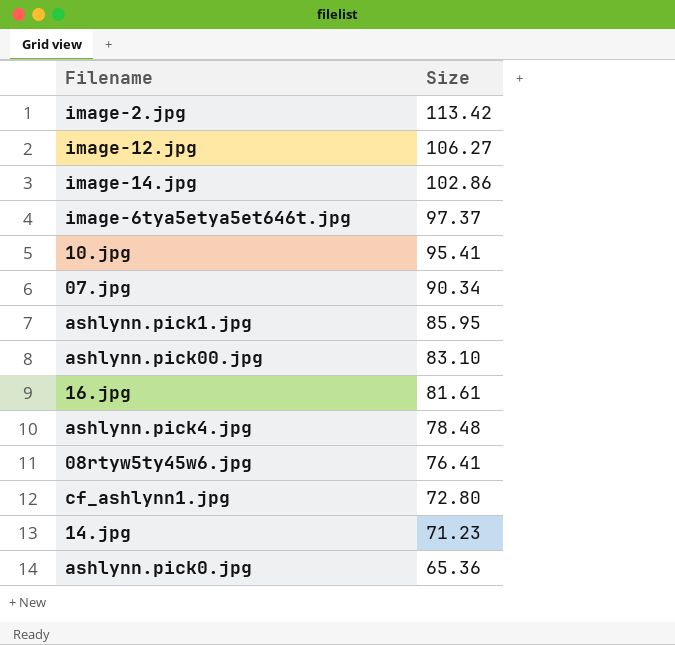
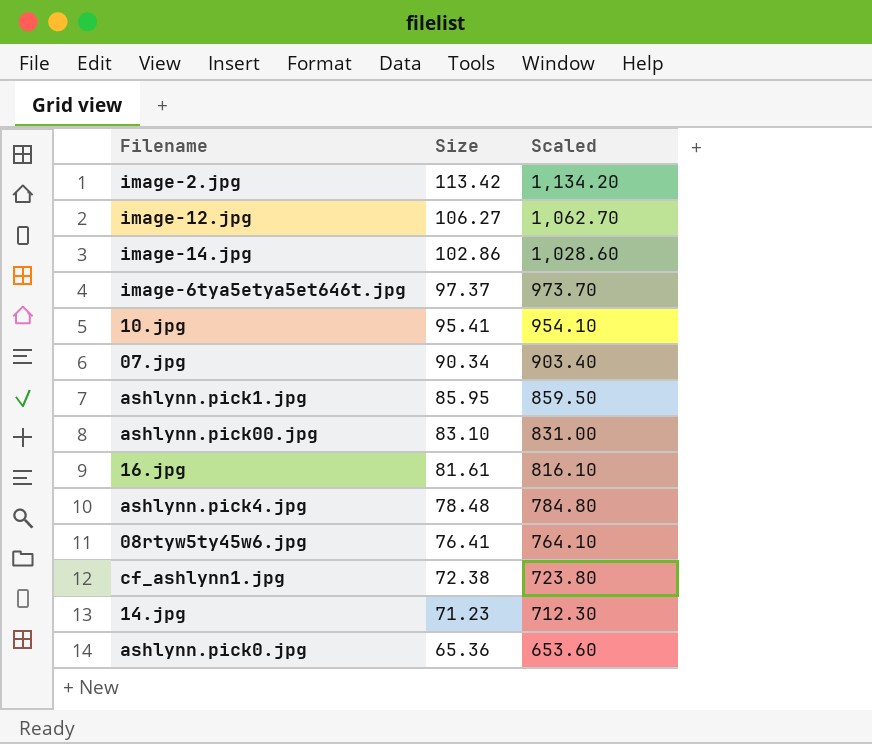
column Scaled | formula: none -> [Size] * 10
cf_ashlynn1.jpg | Size: 72.80 -> 72.38

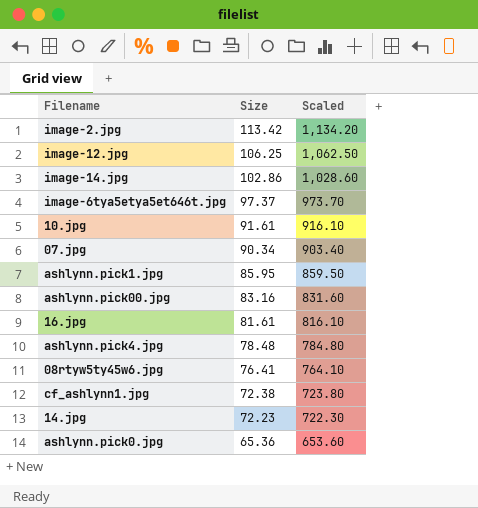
image-12.jpg | Size: 106.27 -> 106.25
image-12.jpg | Scaled: 1,062.70 -> 1,062.50
10.jpg | Size: 95.41 -> 91.61
10.jpg | Scaled: 954.10 -> 916.10
ashlynn.pick00.jpg | Size: 83.10 -> 83.16
ashlynn.pick00.jpg | Scaled: 831.00 -> 831.60
14.jpg | Size: 71.23 -> 72.23
14.jpg | Scaled: 712.30 -> 722.30

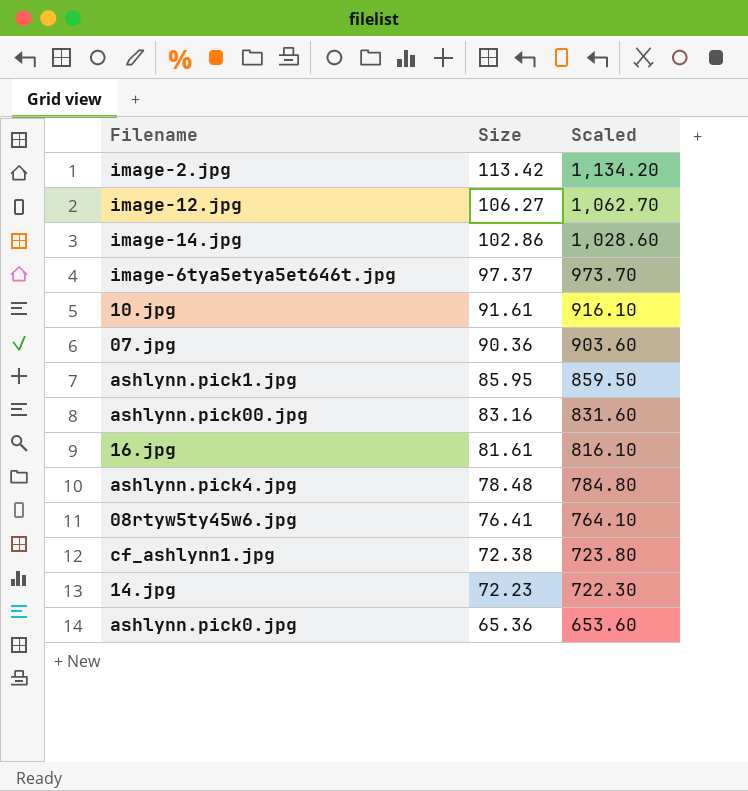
image-12.jpg | Size: 106.25 -> 106.27
image-12.jpg | Scaled: 1,062.50 -> 1,062.70
07.jpg | Size: 90.34 -> 90.36
07.jpg | Scaled: 903.40 -> 903.60

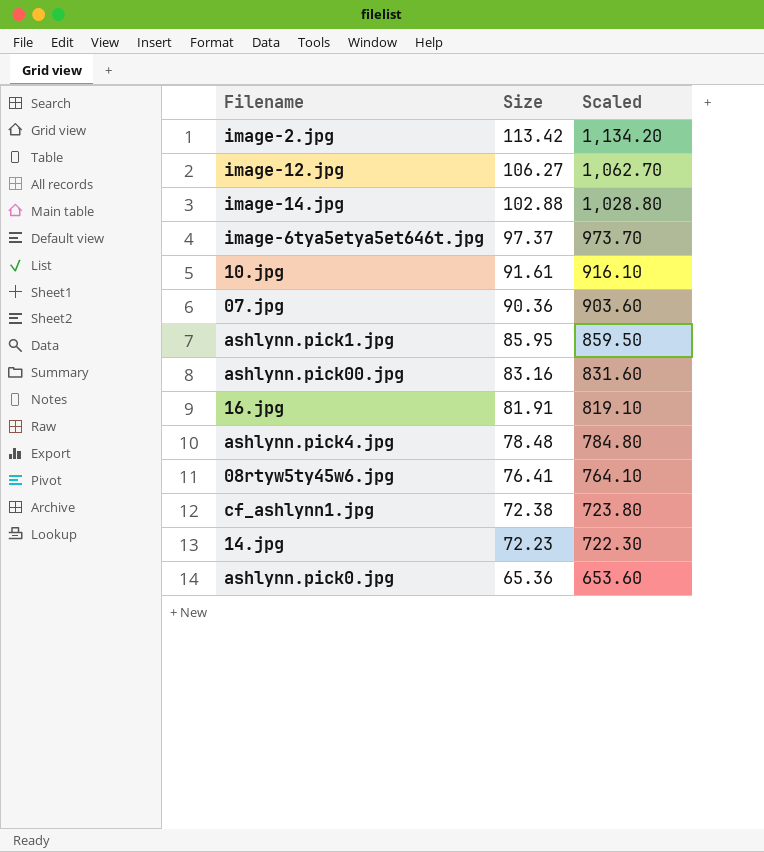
image-14.jpg | Size: 102.86 -> 102.88
image-14.jpg | Scaled: 1,028.60 -> 1,028.80
16.jpg | Size: 81.61 -> 81.91
16.jpg | Scaled: 816.10 -> 819.10

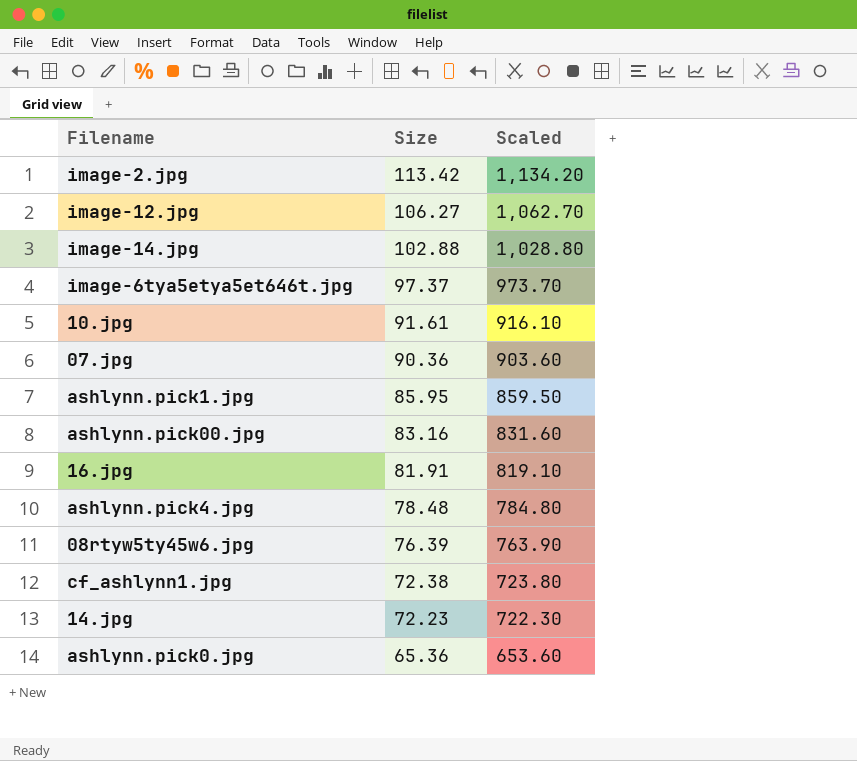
08rtyw5ty45w6.jpg | Size: 76.41 -> 76.39
08rtyw5ty45w6.jpg | Scaled: 764.10 -> 763.90

